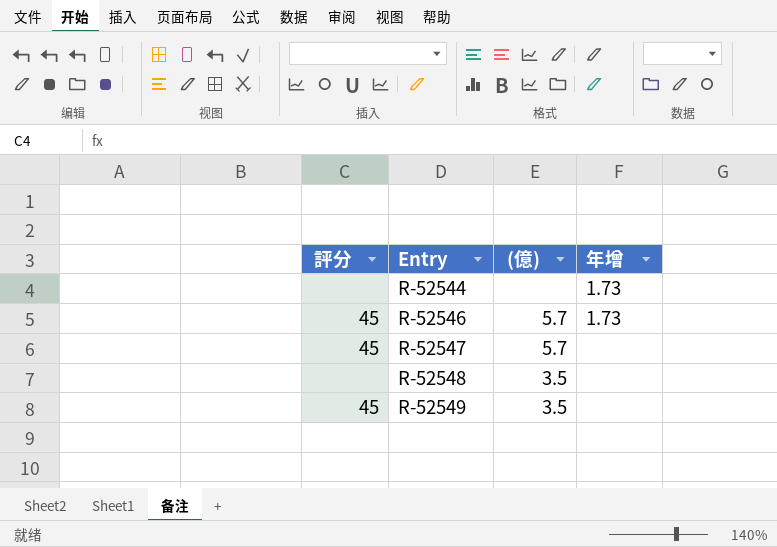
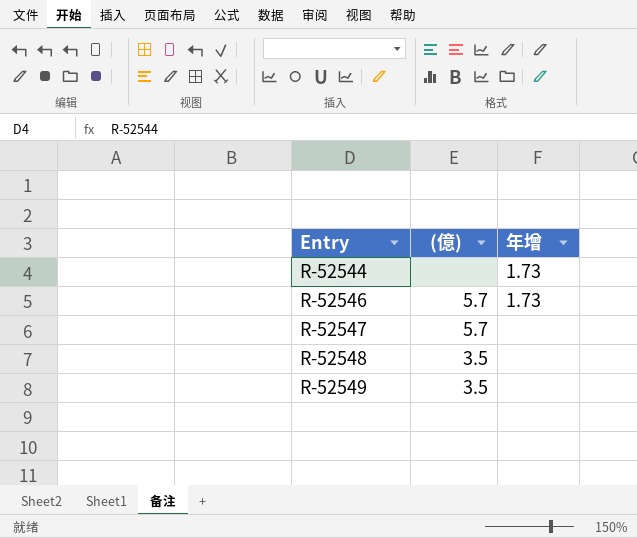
column 評分 | position: 1 -> none

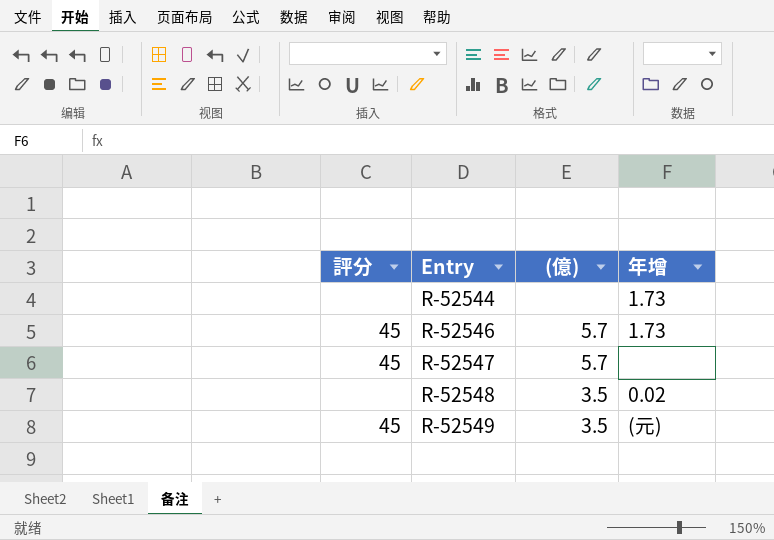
column 評分 | position: none -> 1
R-52548 | 年增: none -> 0.02
R-52549 | 年增: none -> (元)

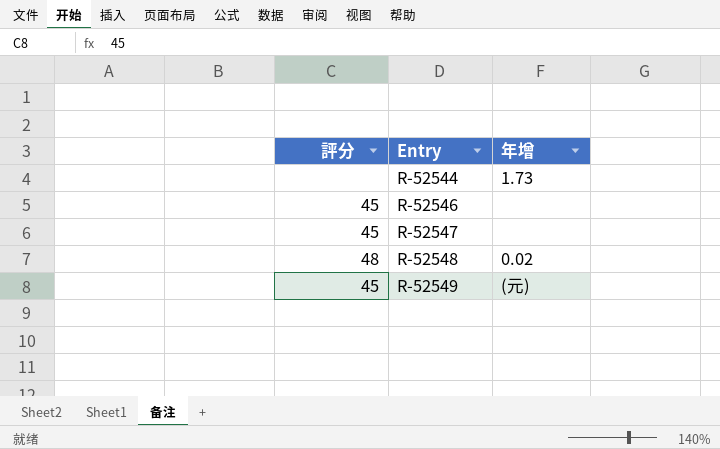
column (億) | position: 3 -> none
R-52546 | 年增: 1.73 -> none
R-52548 | 評分: none -> 48

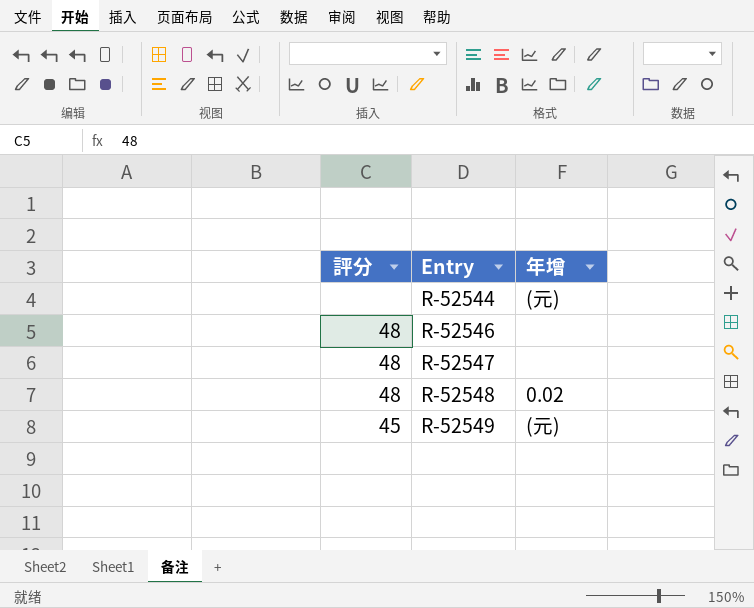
R-52544 | 年增: 1.73 -> (元)
R-52546 | 評分: 45 -> 48
R-52547 | 評分: 45 -> 48

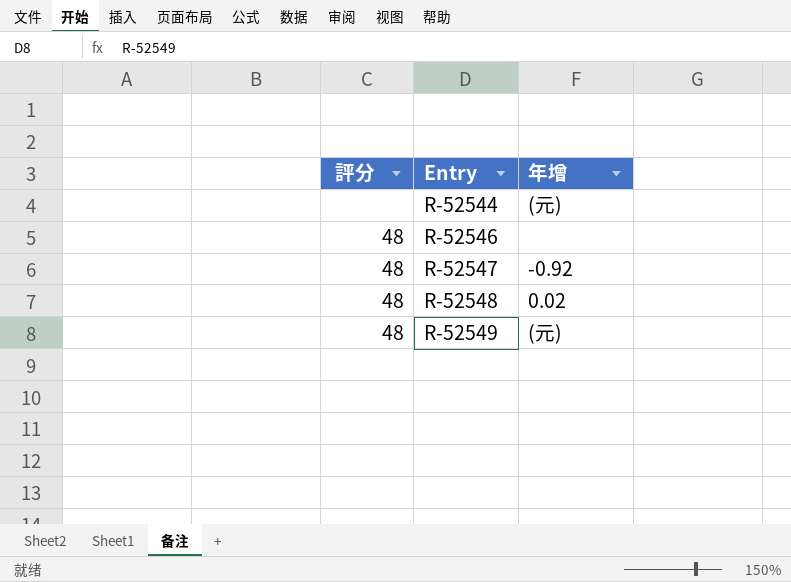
R-52547 | 年增: none -> -0.92
R-52549 | 評分: 45 -> 48

